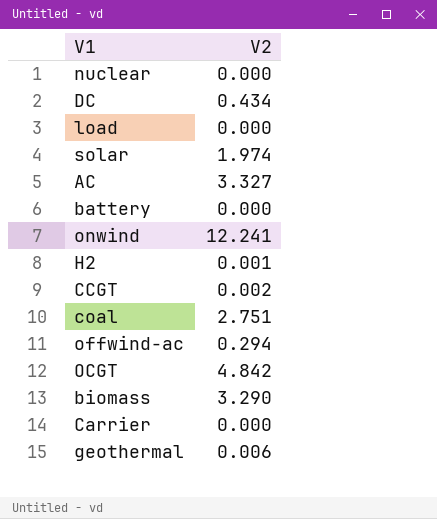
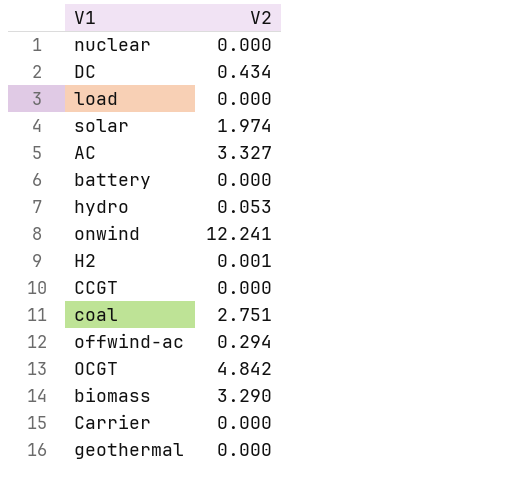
row hydro: none -> 0.053
CCGT | V2: 0.002 -> 0.000
geothermal | V2: 0.006 -> 0.000

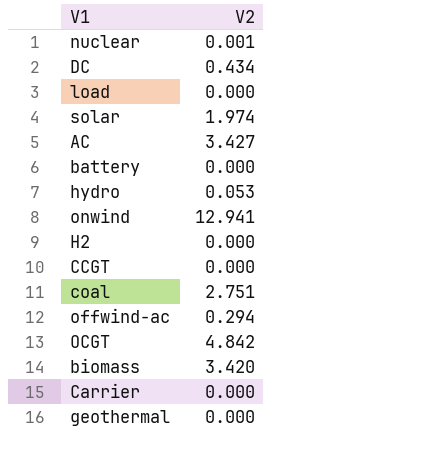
nuclear | V2: 0.000 -> 0.001
AC | V2: 3.327 -> 3.427
onwind | V2: 12.241 -> 12.941
H2 | V2: 0.001 -> 0.000
biomass | V2: 3.290 -> 3.420

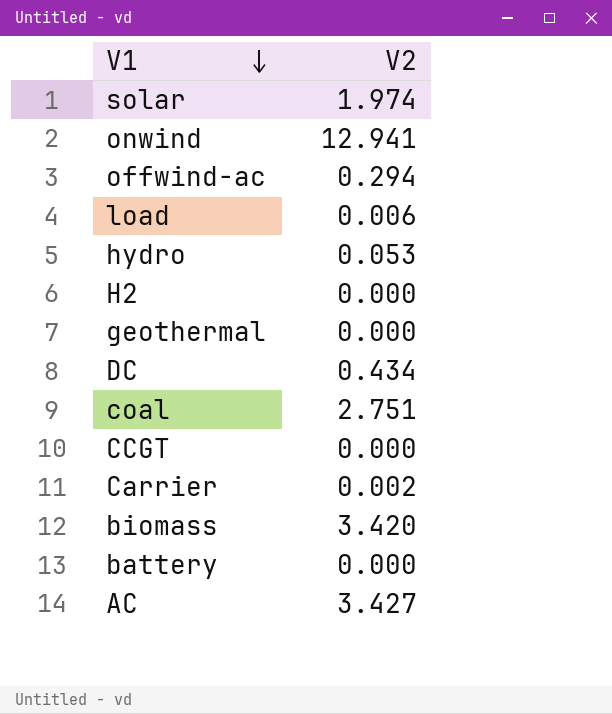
row order: none -> V1 descending
row nuclear: 0.001 -> none
row OCGT: 4.842 -> none
load | V2: 0.000 -> 0.006
Carrier | V2: 0.000 -> 0.002

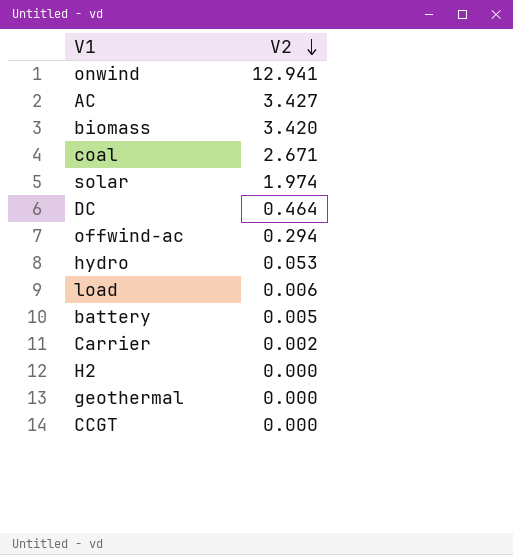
row order: V1 descending -> V2 descending
coal | V2: 2.751 -> 2.671
DC | V2: 0.434 -> 0.464
battery | V2: 0.000 -> 0.005

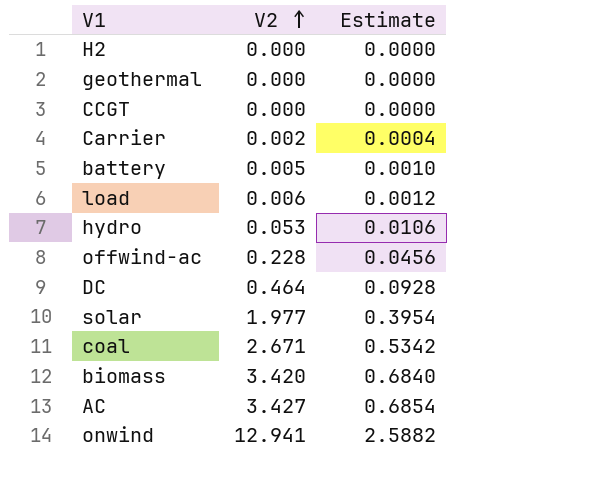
row order: V2 descending -> V2 ascending
column Estimate | formula: none -> [V2] * 0.2
offwind-ac | V2: 0.294 -> 0.228
solar | V2: 1.974 -> 1.977

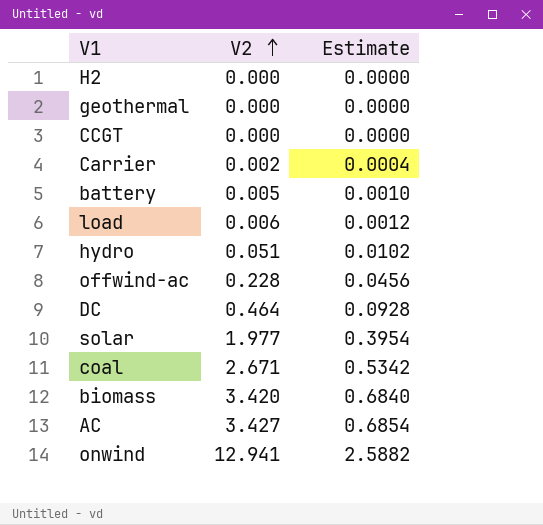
hydro | V2: 0.053 -> 0.051
hydro | Estimate: 0.0106 -> 0.0102

